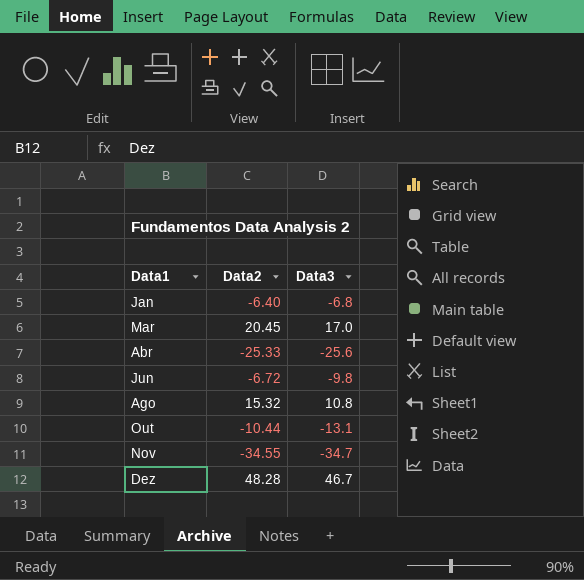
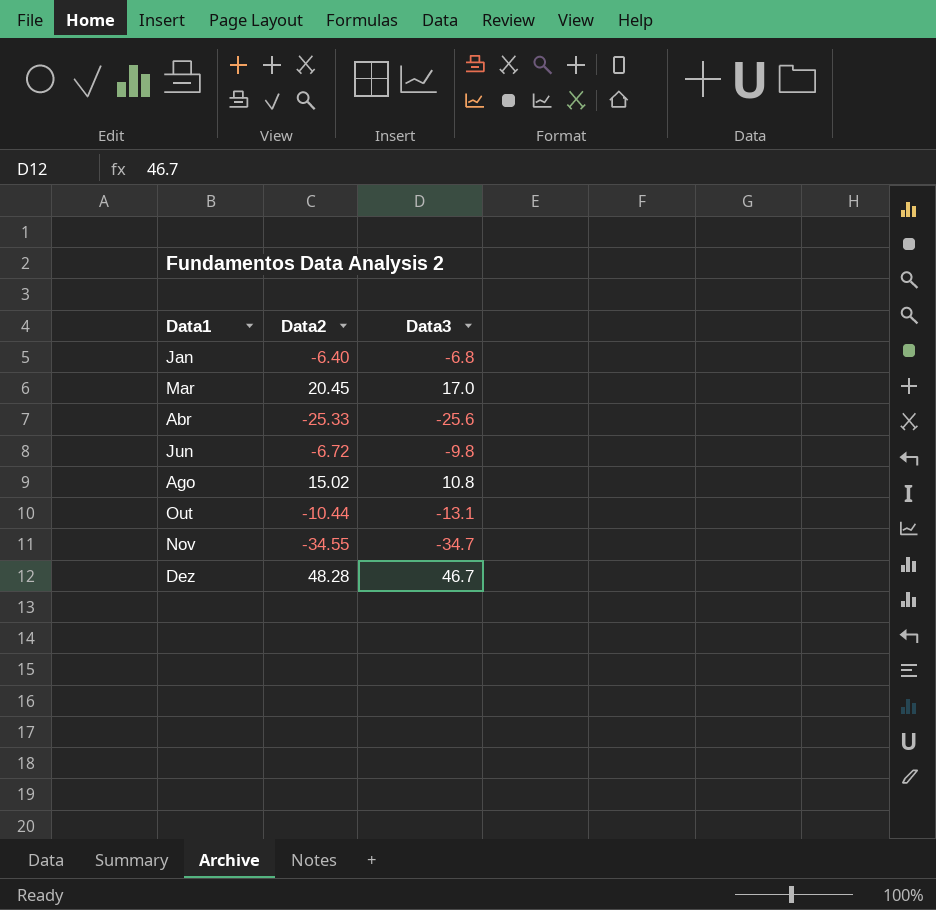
Ago | Data2: 15.32 -> 15.02

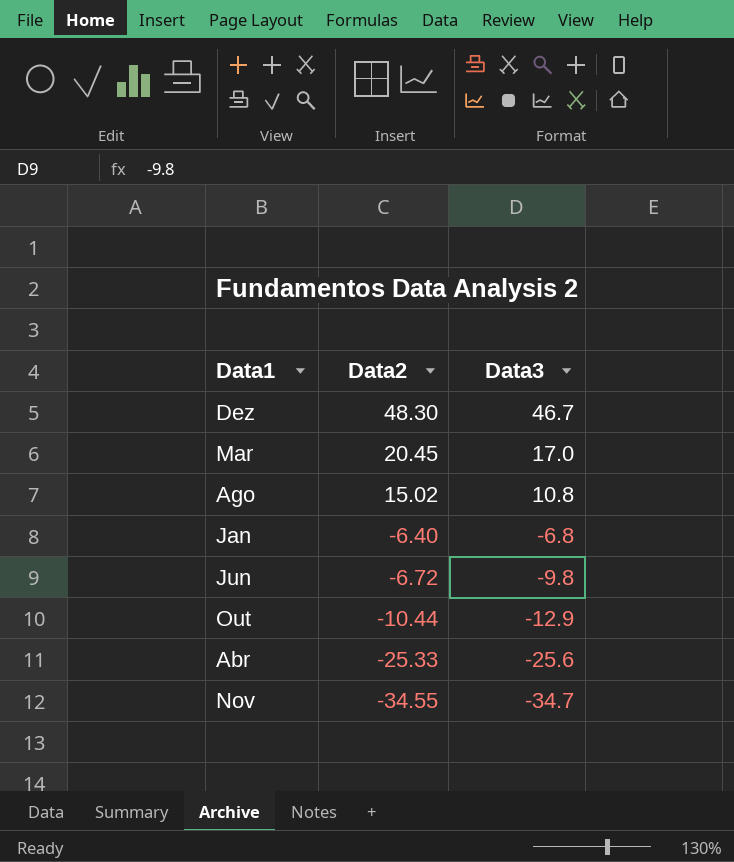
row order: Data1 ascending -> Data2 descending
Dez | Data2: 48.28 -> 48.30
Out | Data3: -13.1 -> -12.9

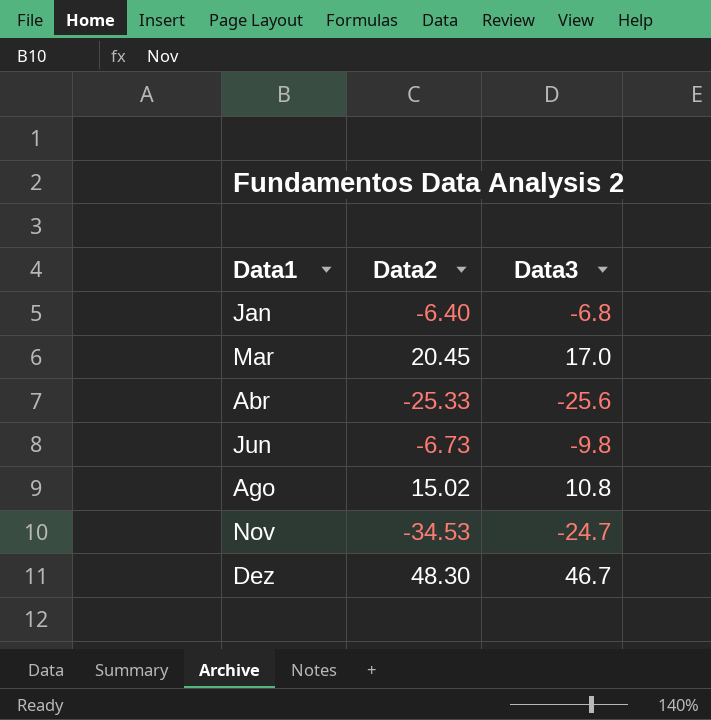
row order: Data2 descending -> Data1 ascending
row Out: -10.44 | -12.9 -> none
Jun | Data2: -6.72 -> -6.73
Nov | Data2: -34.55 -> -34.53
Nov | Data3: -34.7 -> -24.7

